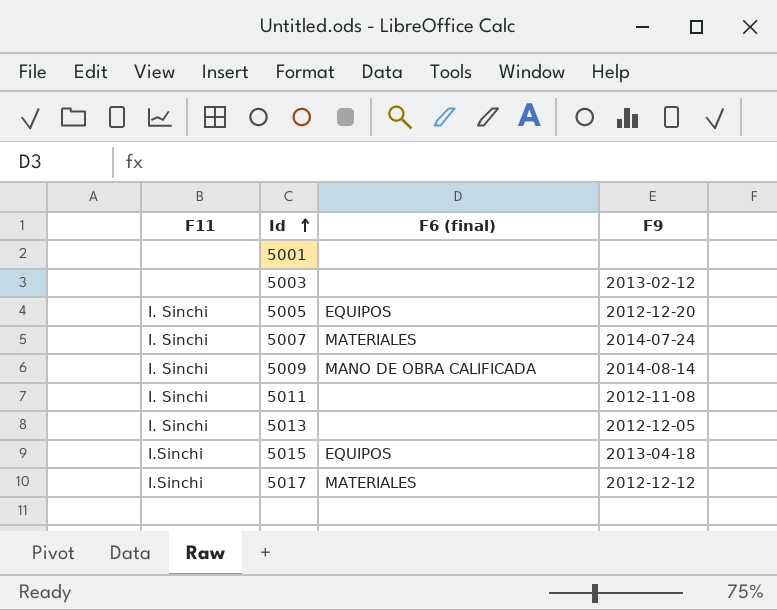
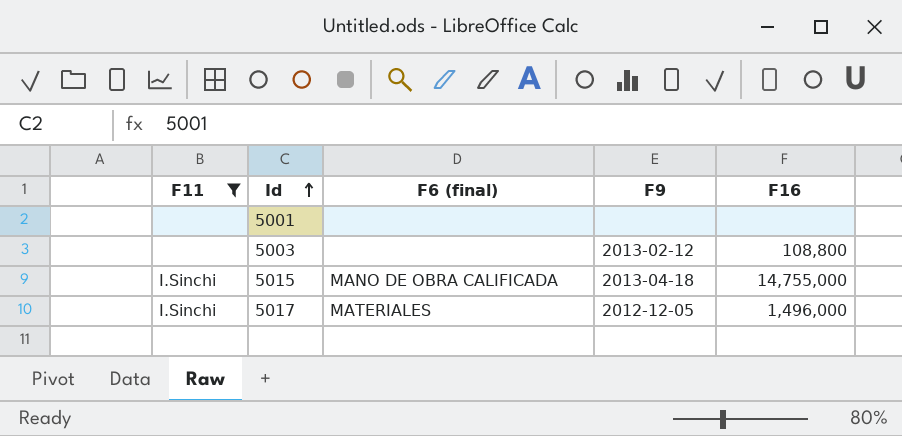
filter: none -> F11 != I. Sinchi
column F16 | position: none -> 5
5015 | F6 (final): EQUIPOS -> MANO DE OBRA CALIFICADA
5017 | F9: 2012-12-12 -> 2012-12-05

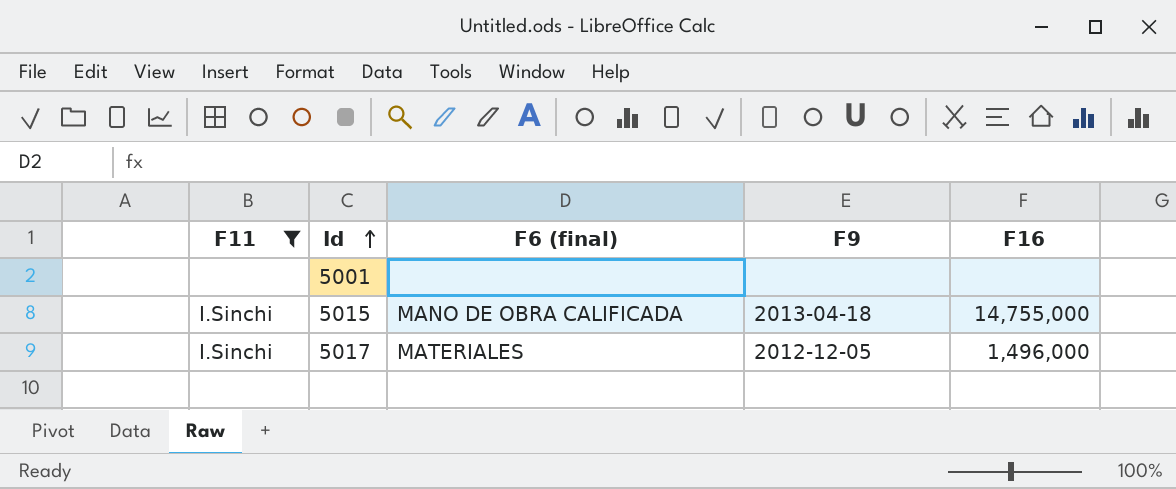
row 5003: none | none | 2013-02-12 | 108,800 -> none

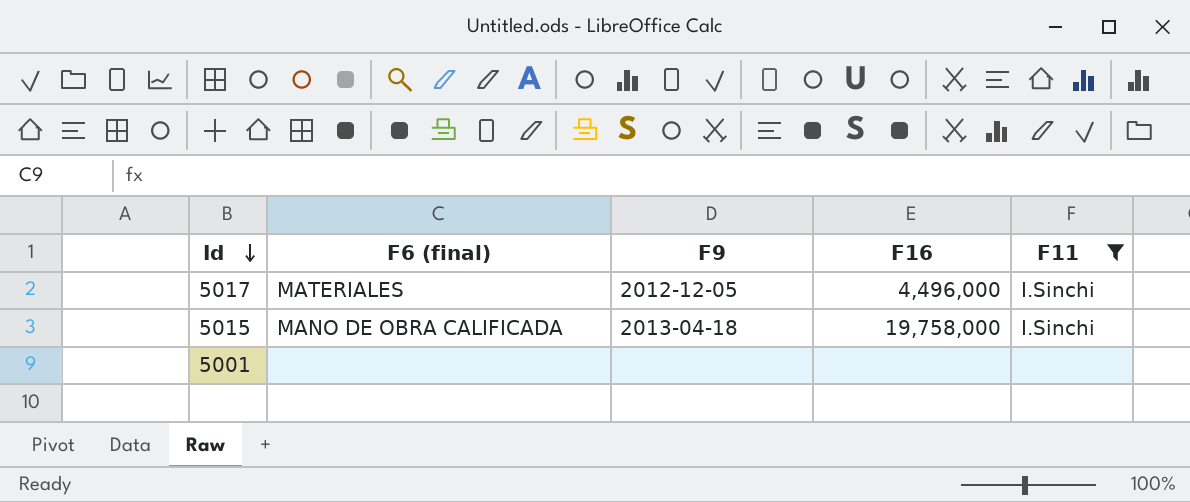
row order: Id ascending -> Id descending
column F11 | position: 1 -> 5
5017 | F16: 1,496,000 -> 4,496,000
5015 | F16: 14,755,000 -> 19,758,000

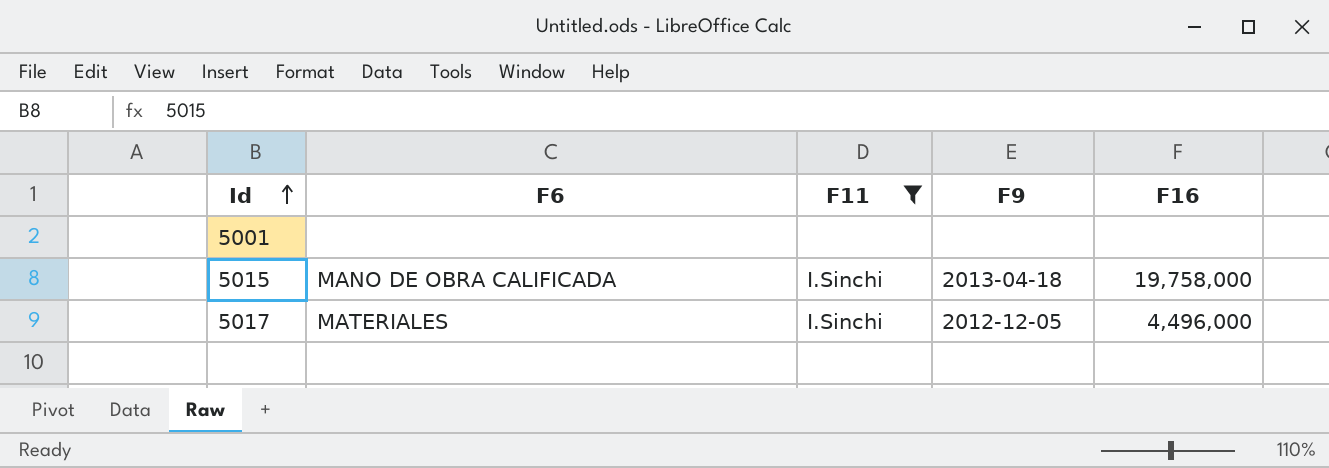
row order: Id descending -> Id ascending
column name: F6 (final) -> F6
column F11 | position: 5 -> 3

